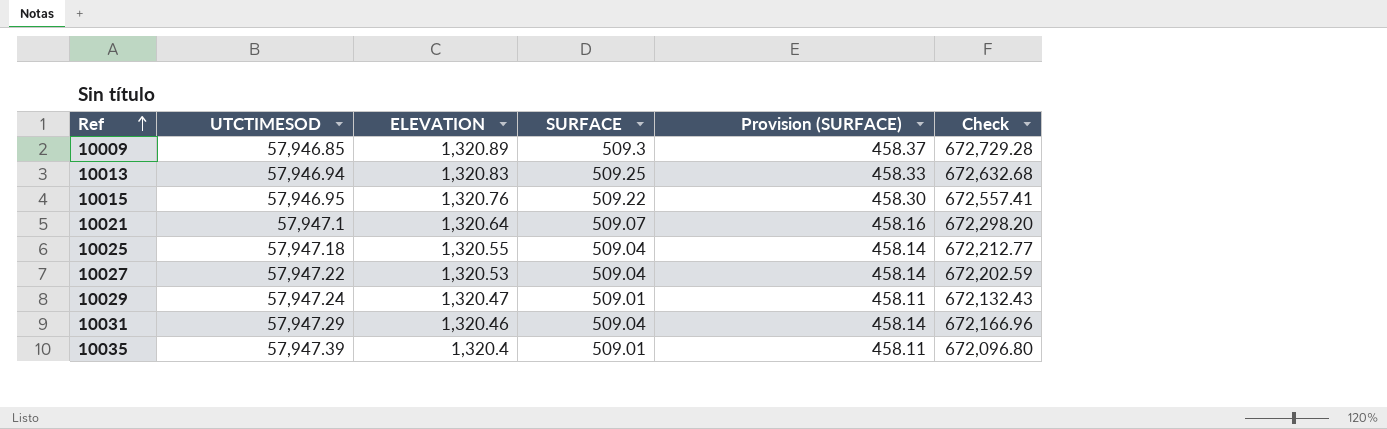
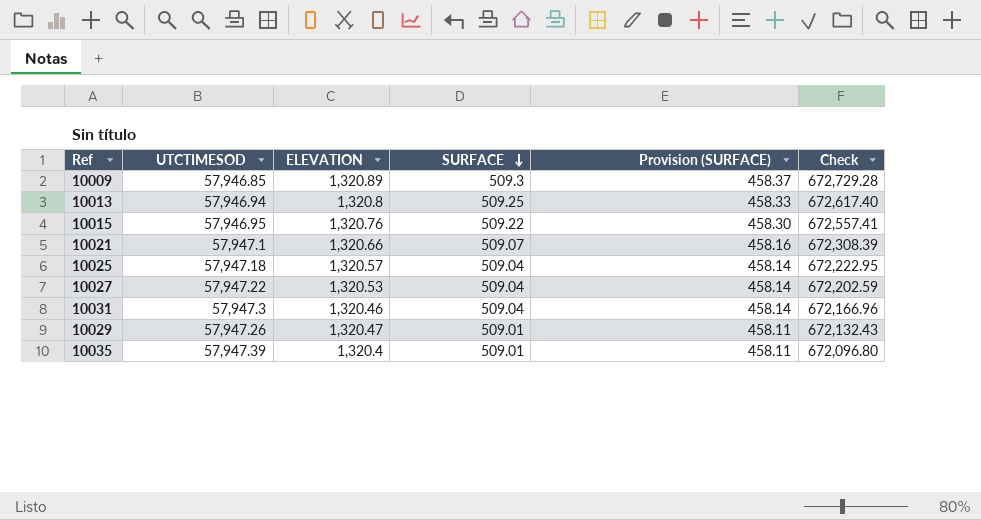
row order: Ref ascending -> SURFACE descending
10013 | ELEVATION: 1,320.83 -> 1,320.8
10013 | Check: 672,632.68 -> 672,617.40
10021 | ELEVATION: 1,320.64 -> 1,320.66
10021 | Check: 672,298.20 -> 672,308.39
10025 | ELEVATION: 1,320.55 -> 1,320.57
10025 | Check: 672,212.77 -> 672,222.95
10031 | UTCTIMESOD: 57,947.29 -> 57,947.3
10029 | UTCTIMESOD: 57,947.24 -> 57,947.26

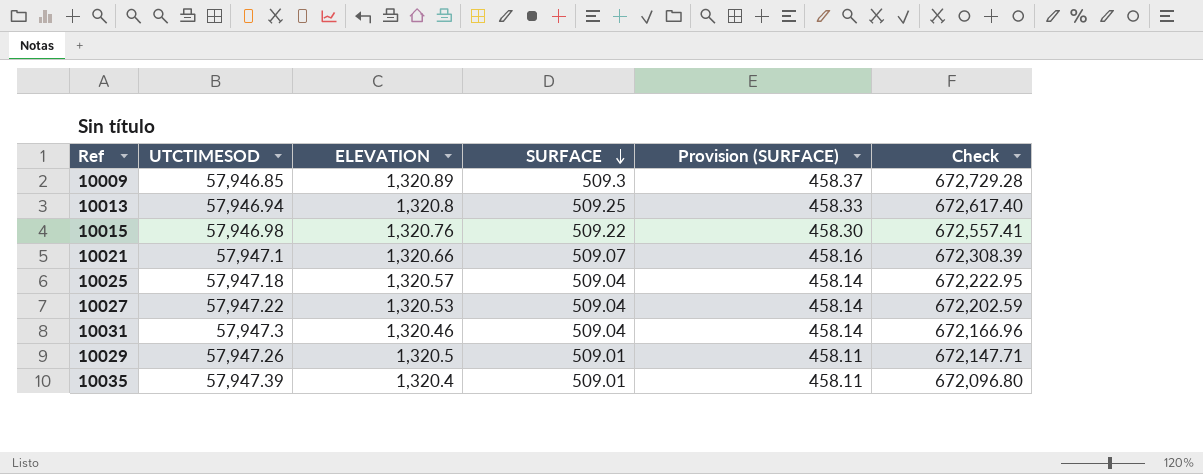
10015 | UTCTIMESOD: 57,946.95 -> 57,946.98
10029 | ELEVATION: 1,320.47 -> 1,320.5
10029 | Check: 672,132.43 -> 672,147.71

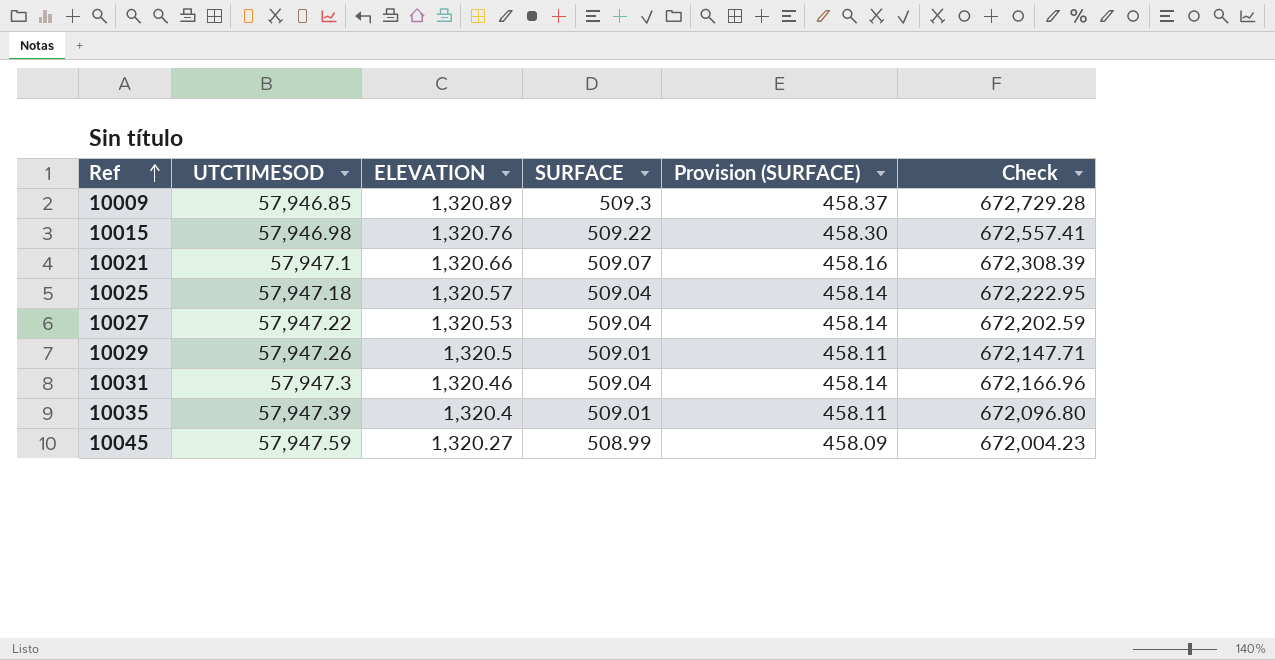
row order: SURFACE descending -> Ref ascending
row 10013: 57,946.94 | 1,320.8 | 509.25 | 458.33 | 672,617.40 -> none
row 10045: none -> 57,947.59 | 1,320.27 | 508.99 | 458.09 | 672,004.23

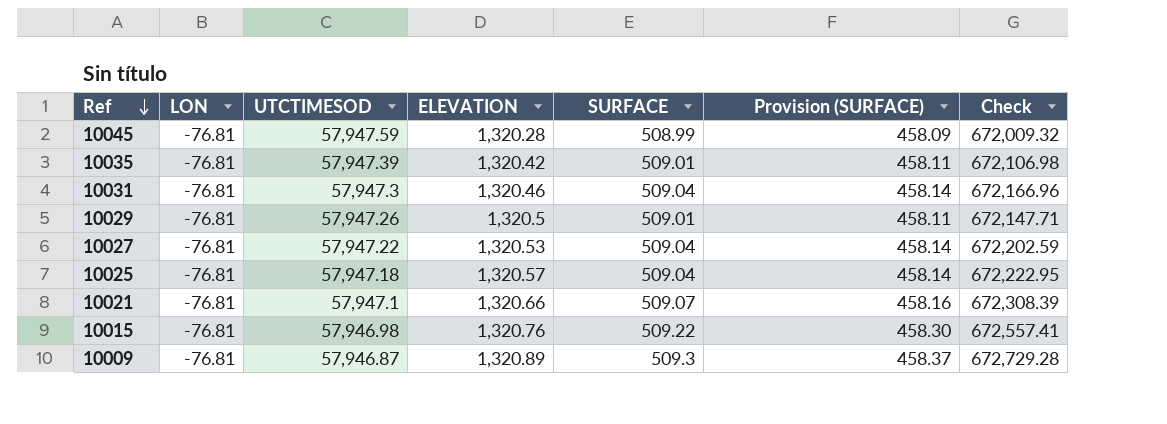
row order: Ref ascending -> Ref descending
column LON | position: none -> 2
10045 | ELEVATION: 1,320.27 -> 1,320.28
10045 | Check: 672,004.23 -> 672,009.32
10035 | ELEVATION: 1,320.4 -> 1,320.42
10035 | Check: 672,096.80 -> 672,106.98
10009 | UTCTIMESOD: 57,946.85 -> 57,946.87

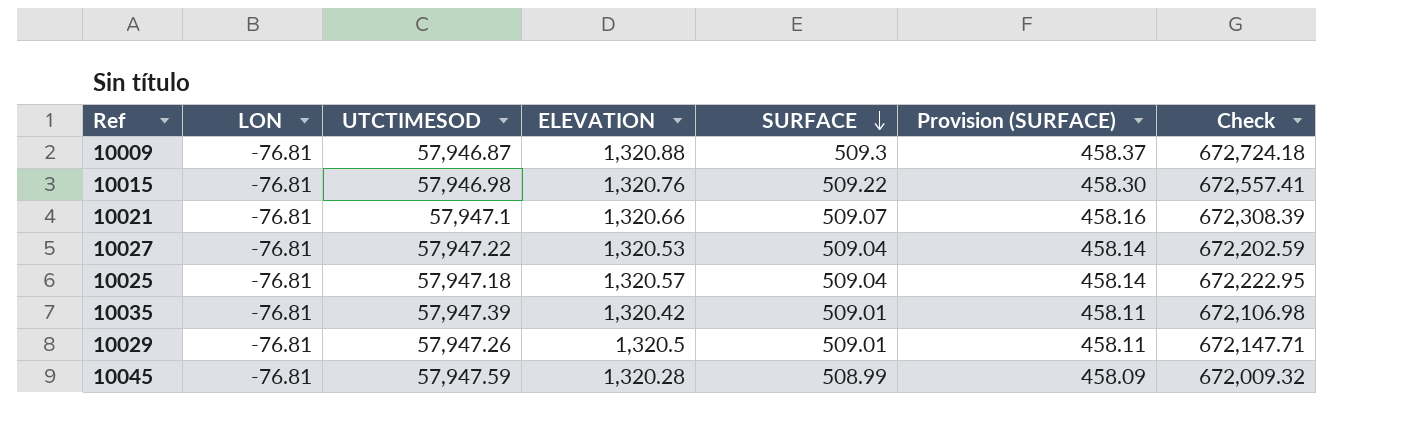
row order: Ref descending -> SURFACE descending
row 10031: -76.81 | 57,947.3 | 1,320.46 | 509.04 | 458.14 | 672,166.96 -> none
10009 | ELEVATION: 1,320.89 -> 1,320.88
10009 | Check: 672,729.28 -> 672,724.18

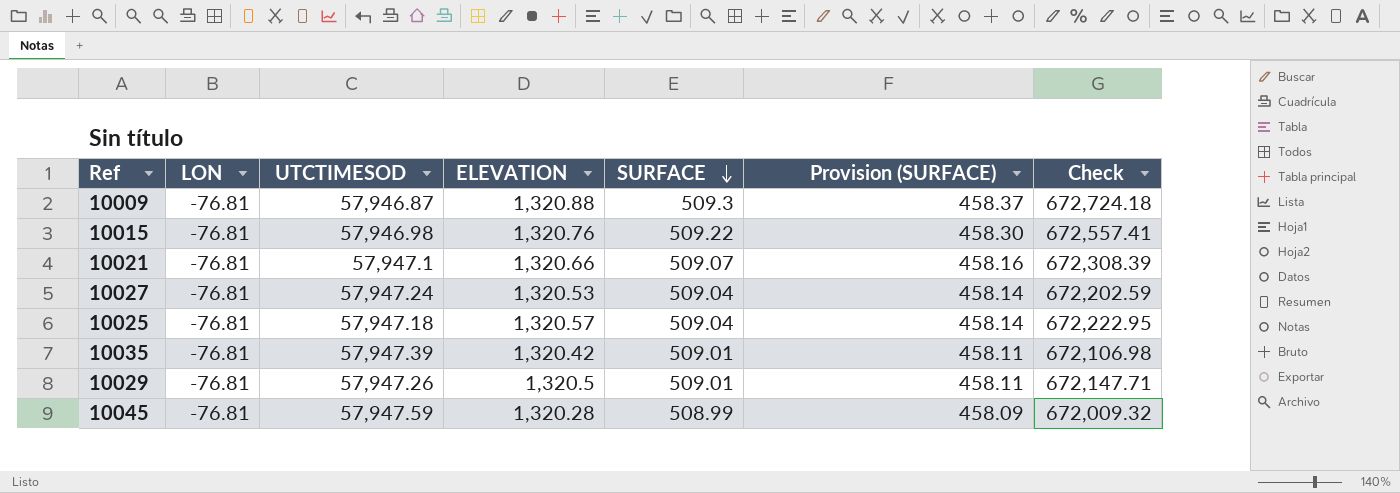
10027 | UTCTIMESOD: 57,947.22 -> 57,947.24

